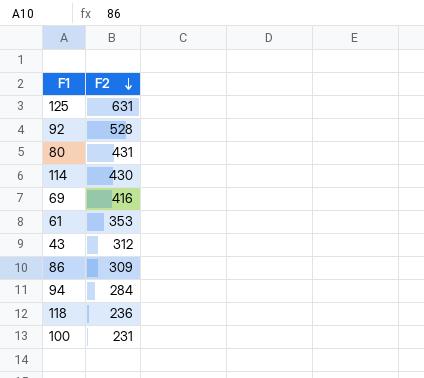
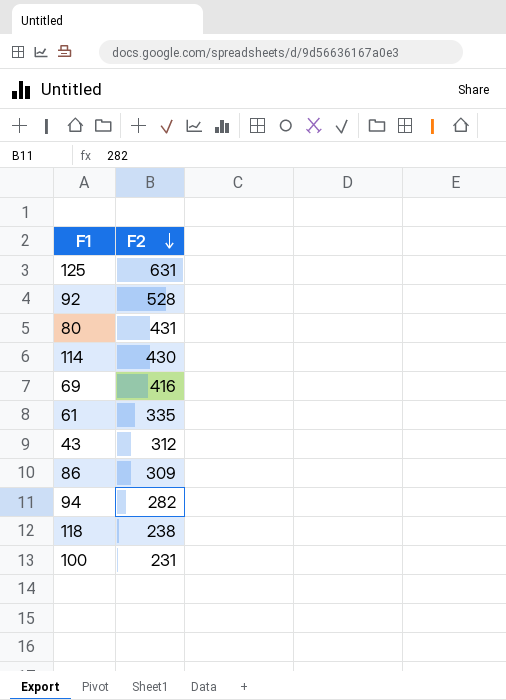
61 | F2: 353 -> 335
94 | F2: 284 -> 282
118 | F2: 236 -> 238

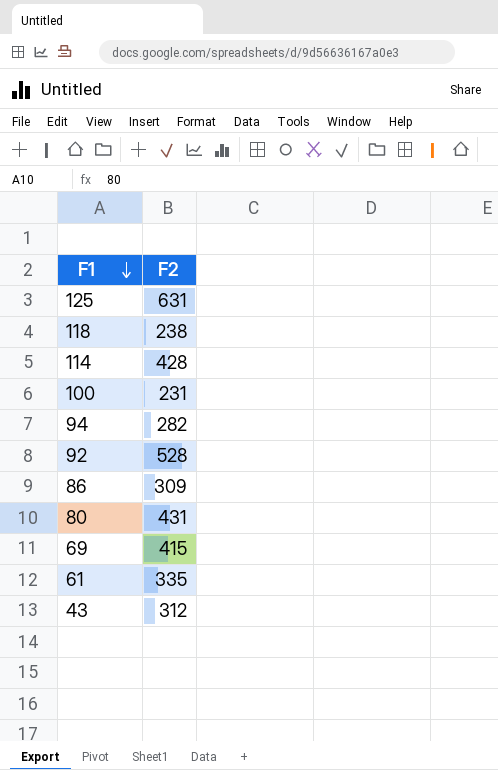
row order: F2 descending -> F1 descending
114 | F2: 430 -> 428
69 | F2: 416 -> 415

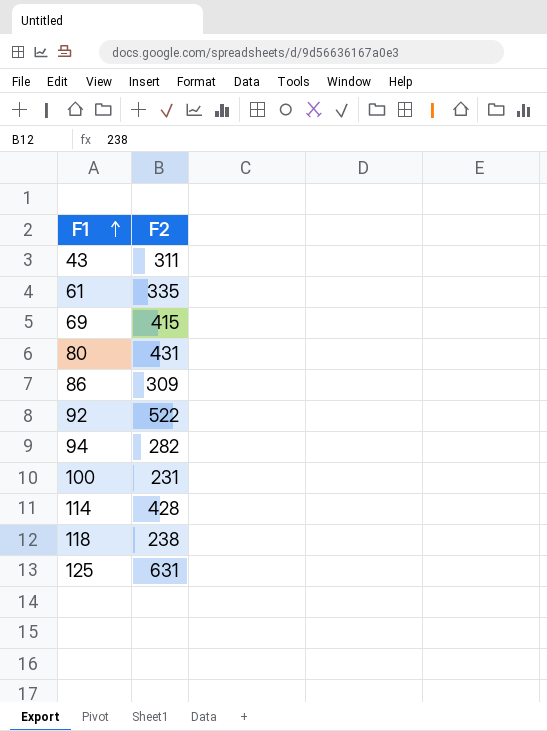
row order: F1 descending -> F1 ascending
43 | F2: 312 -> 311
92 | F2: 528 -> 522

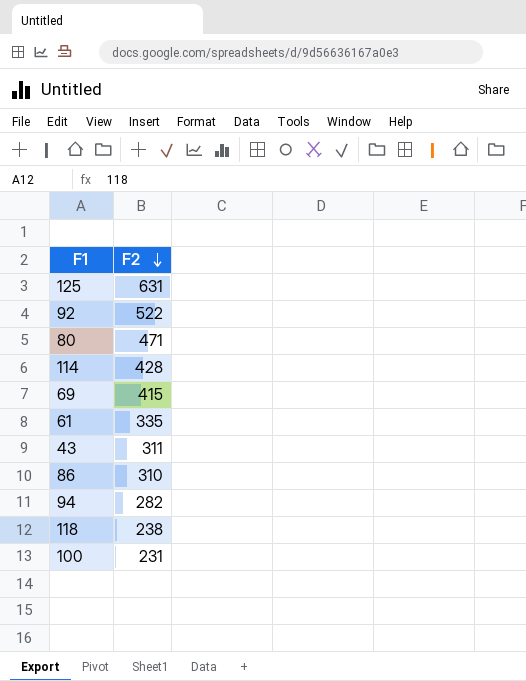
row order: F1 ascending -> F2 descending
80 | F2: 431 -> 471
86 | F2: 309 -> 310

